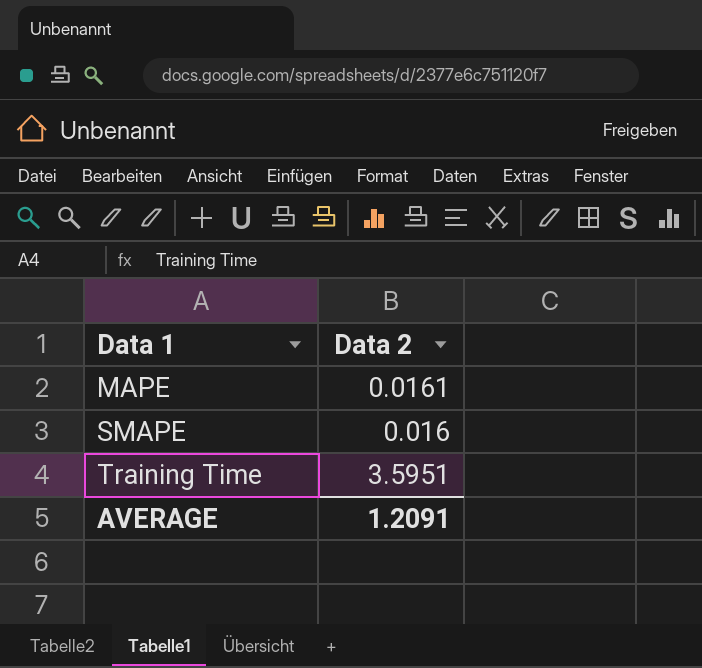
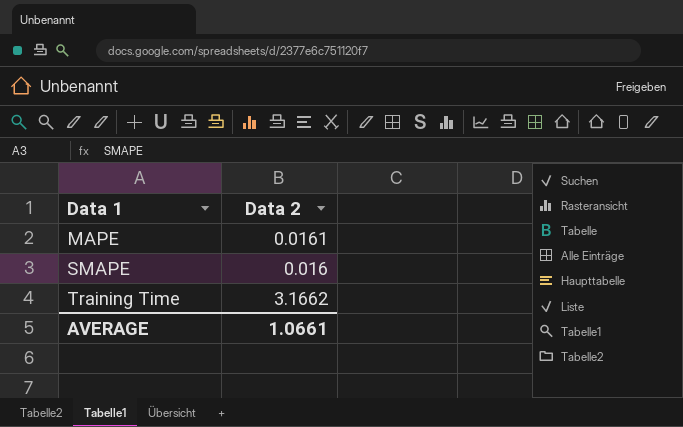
Training Time | Data 2: 3.5951 -> 3.1662
AVERAGE | Data 2: 1.2091 -> 1.0661

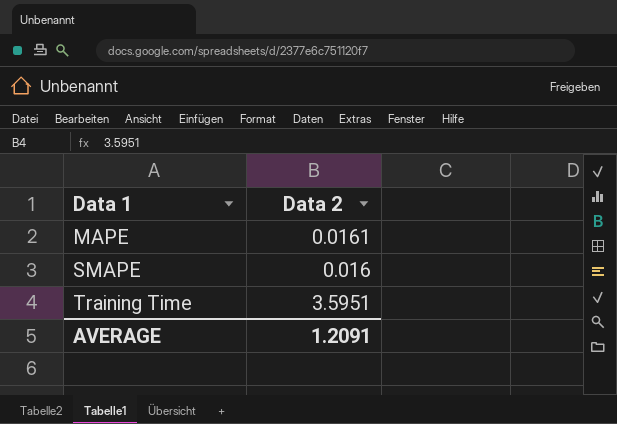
Training Time | Data 2: 3.1662 -> 3.5951
AVERAGE | Data 2: 1.0661 -> 1.2091

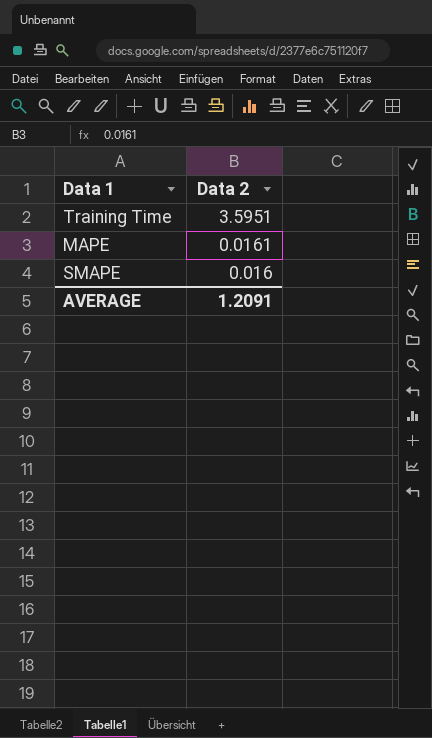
row order: Data 1 ascending -> Data 2 descending

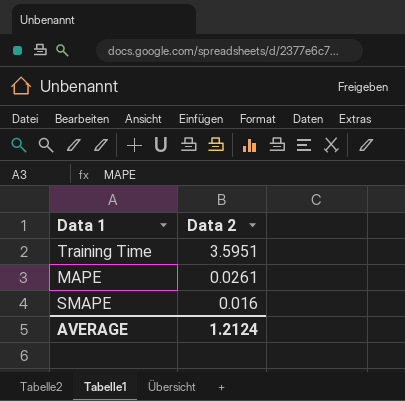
MAPE | Data 2: 0.0161 -> 0.0261
AVERAGE | Data 2: 1.2091 -> 1.2124

